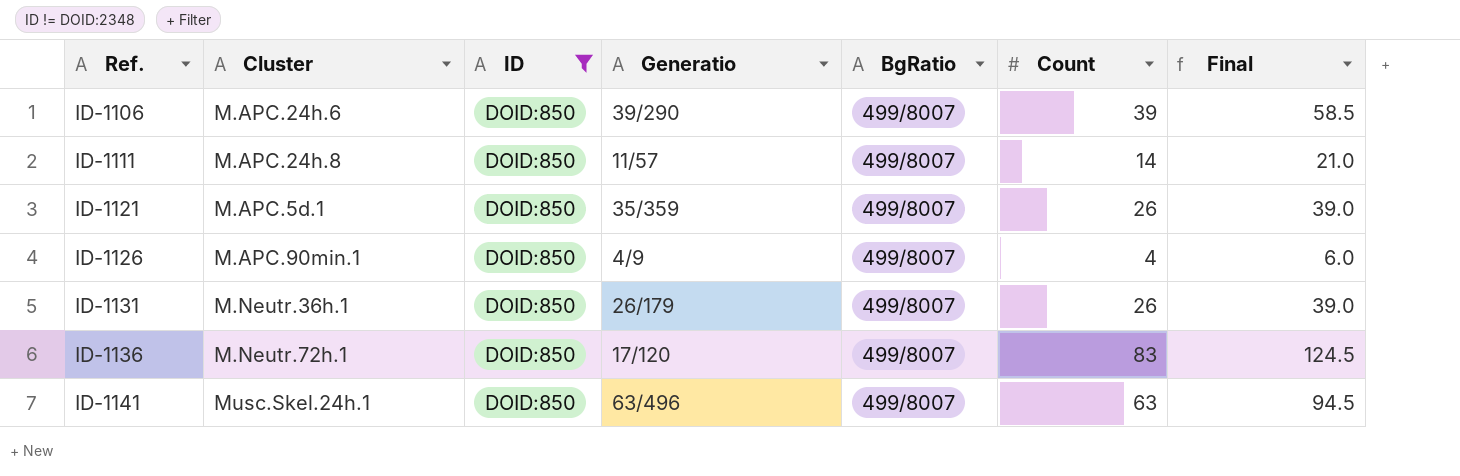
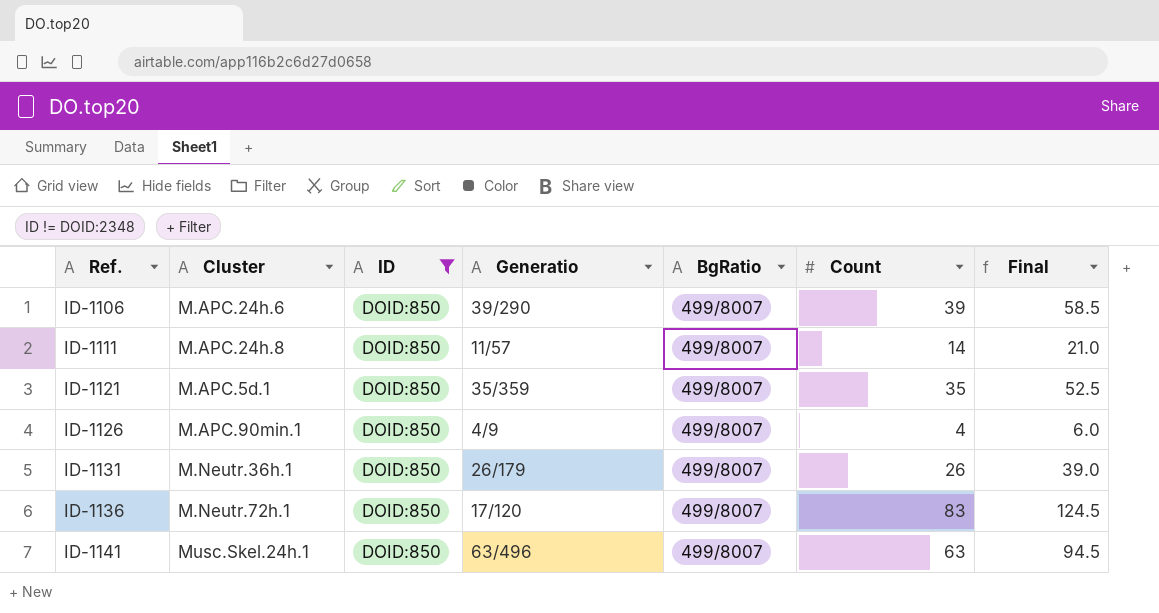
ID-1121 | Count: 26 -> 35
ID-1121 | Final: 39.0 -> 52.5

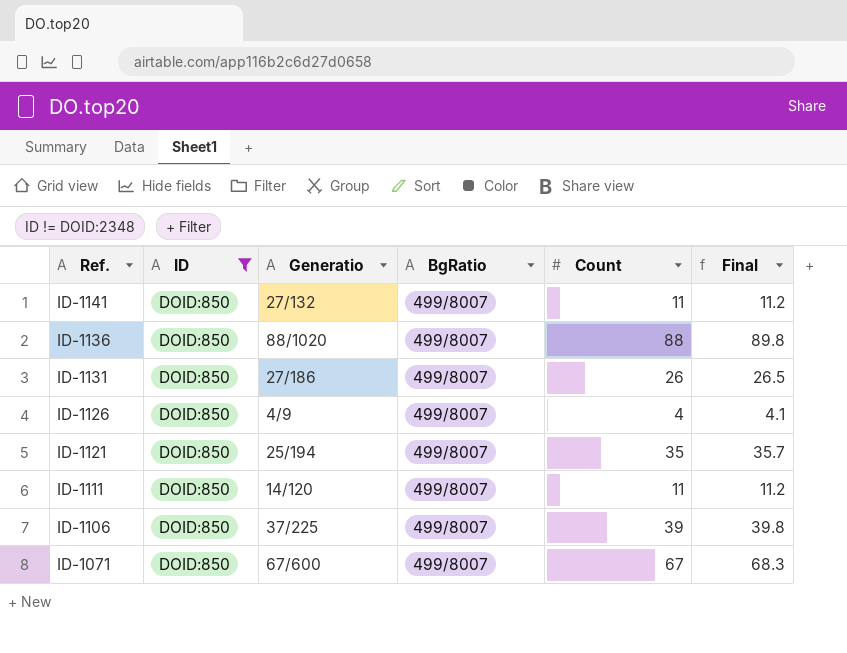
row order: Ref. ascending -> Ref. descending
column Cluster | position: 2 -> none
column Final | formula: [Count] * 1.5 -> [Count] * 1.02
ID-1141 | Generatio: 63/496 -> 27/132
ID-1141 | Count: 63 -> 11
ID-1136 | Generatio: 17/120 -> 88/1020
ID-1136 | Count: 83 -> 88
ID-1131 | Generatio: 26/179 -> 27/186
ID-1121 | Generatio: 35/359 -> 25/194
ID-1111 | Generatio: 11/57 -> 14/120
ID-1111 | Count: 14 -> 11
ID-1106 | Generatio: 39/290 -> 37/225
row ID-1071: none -> DOID:850 | 67/600 | 499/8007 | 67 | 68.3

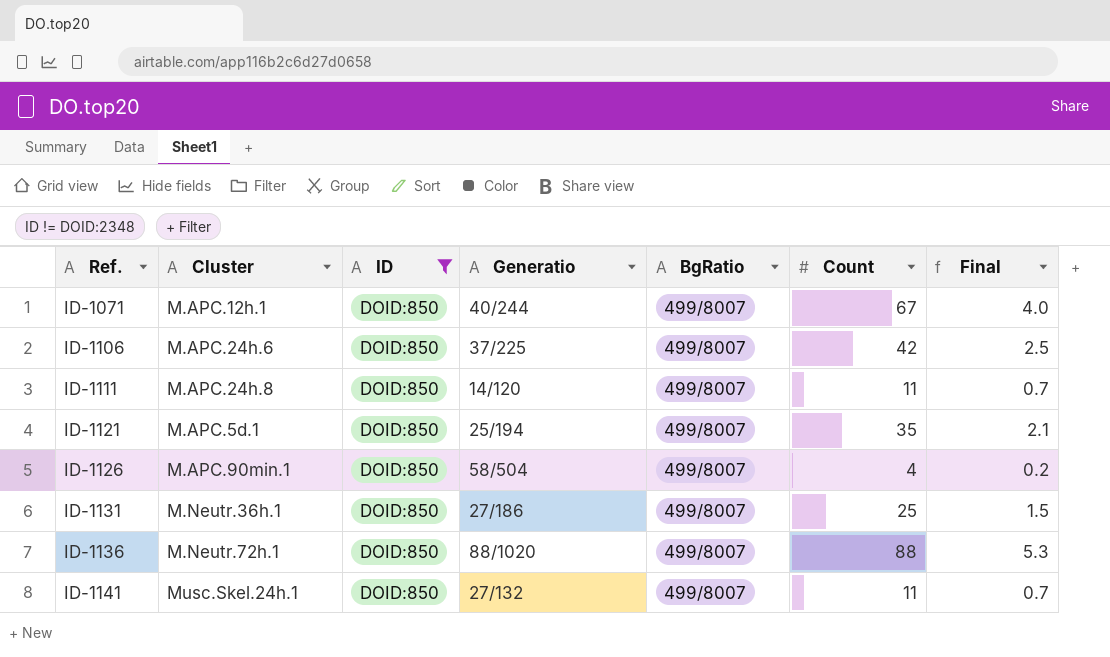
row order: Ref. descending -> Ref. ascending
column Cluster | position: none -> 2
column Final | formula: [Count] * 1.02 -> [Count] * 0.06
ID-1071 | Generatio: 67/600 -> 40/244
ID-1106 | Count: 39 -> 42
ID-1126 | Generatio: 4/9 -> 58/504
ID-1131 | Count: 26 -> 25

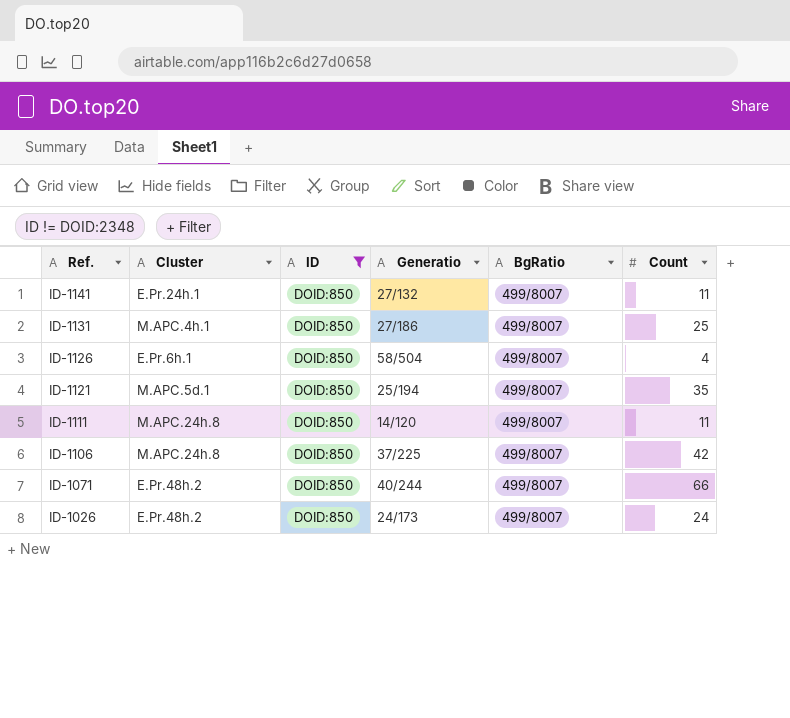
row order: Ref. ascending -> Ref. descending
column Final | formula: [Count] * 0.06 -> none
row ID-1136: M.Neutr.72h.1 | DOID:850 | 88/1020 | 499/8007 | 88 | 5.3 -> none
ID-1141 | Cluster: Musc.Skel.24h.1 -> E.Pr.24h.1
ID-1131 | Cluster: M.Neutr.36h.1 -> M.APC.4h.1
ID-1126 | Cluster: M.APC.90min.1 -> E.Pr.6h.1
ID-1106 | Cluster: M.APC.24h.6 -> M.APC.24h.8
ID-1071 | Cluster: M.APC.12h.1 -> E.Pr.48h.2
ID-1071 | Count: 67 -> 66
row ID-1026: none -> E.Pr.48h.2 | DOID:850 | 24/173 | 499/8007 | 24

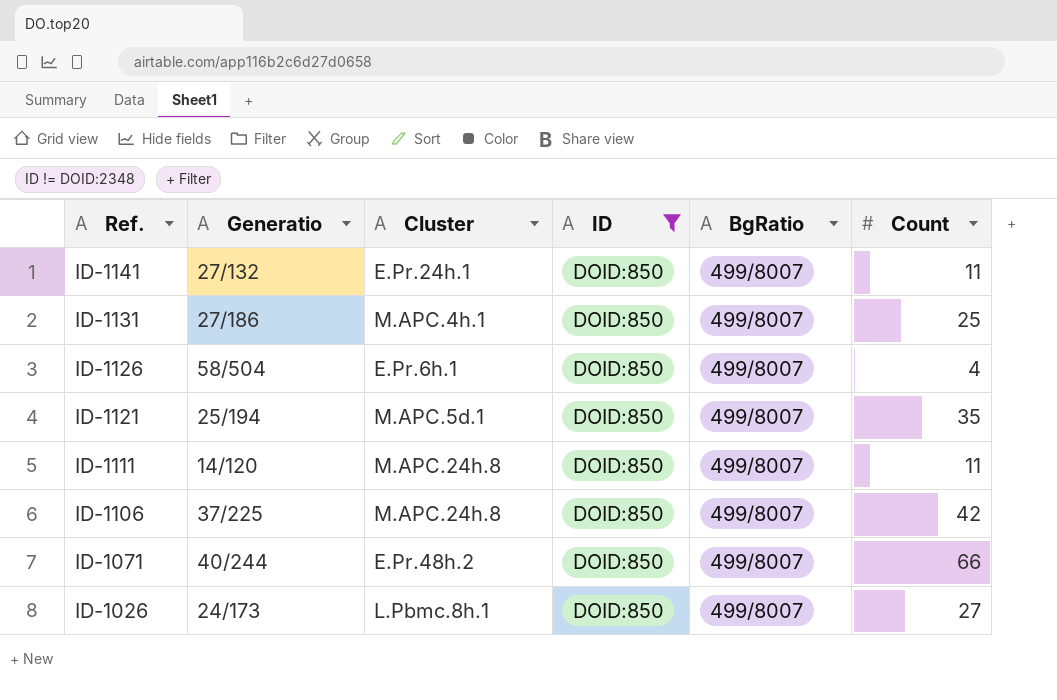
column Generatio | position: 4 -> 2
ID-1026 | Cluster: E.Pr.48h.2 -> L.Pbmc.8h.1
ID-1026 | Count: 24 -> 27

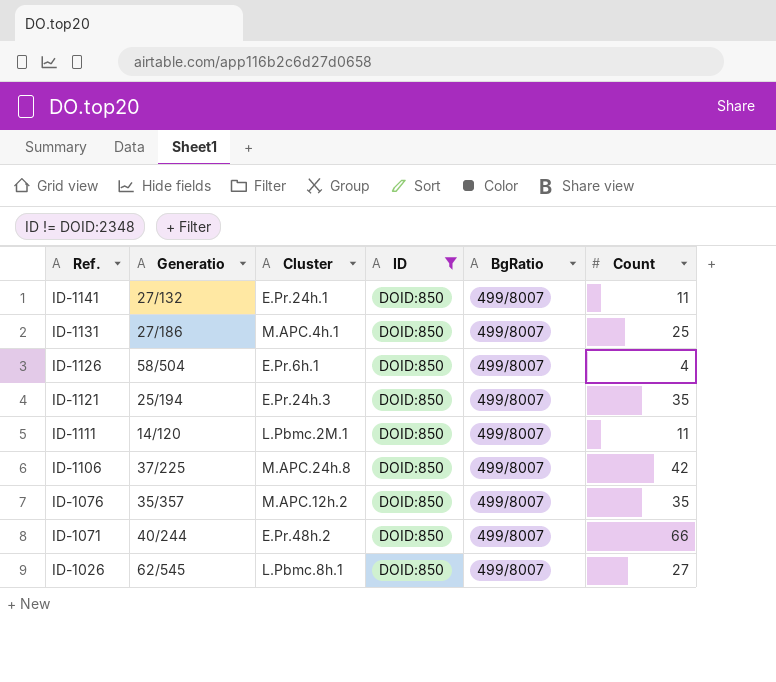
ID-1121 | Cluster: M.APC.5d.1 -> E.Pr.24h.3
ID-1111 | Cluster: M.APC.24h.8 -> L.Pbmc.2M.1
row ID-1076: none -> 35/357 | M.APC.12h.2 | DOID:850 | 499/8007 | 35
ID-1026 | Generatio: 24/173 -> 62/545

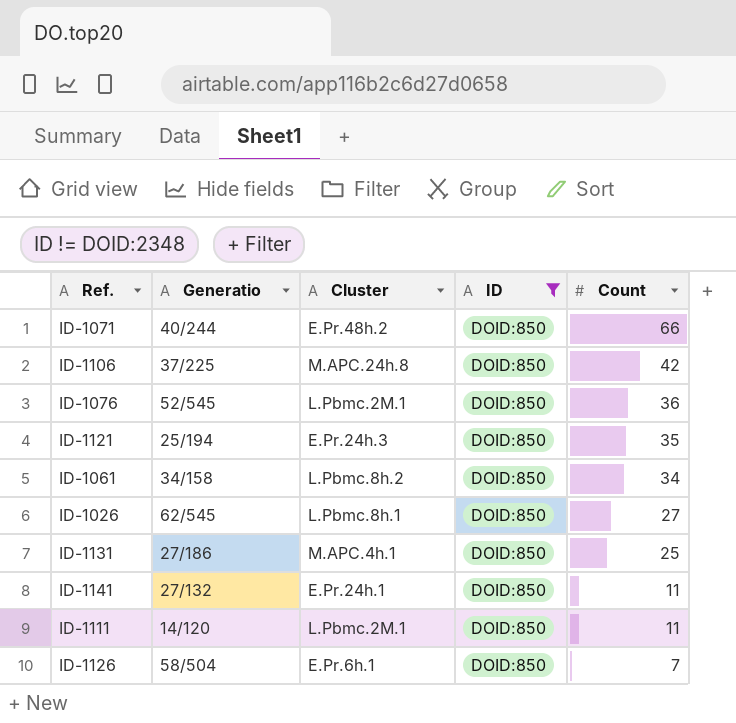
row order: Ref. descending -> Count descending
column BgRatio | position: 5 -> none
ID-1076 | Generatio: 35/357 -> 52/545
ID-1076 | Cluster: M.APC.12h.2 -> L.Pbmc.2M.1
ID-1076 | Count: 35 -> 36
row ID-1061: none -> 34/158 | L.Pbmc.8h.2 | DOID:850 | 34
ID-1126 | Count: 4 -> 7

